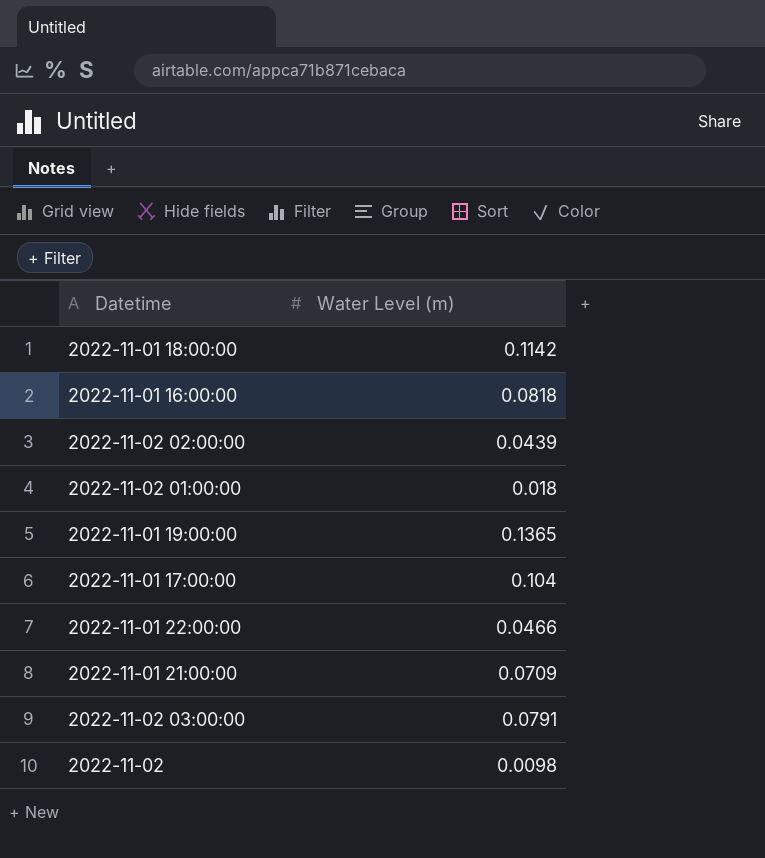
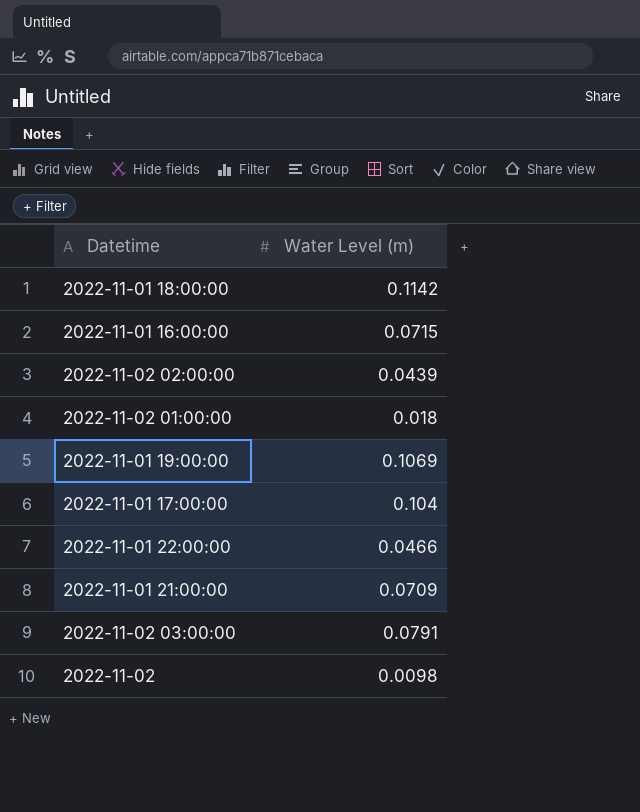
2022-11-01 16:00:00 | Water Level (m): 0.0818 -> 0.0715
2022-11-01 19:00:00 | Water Level (m): 0.1365 -> 0.1069

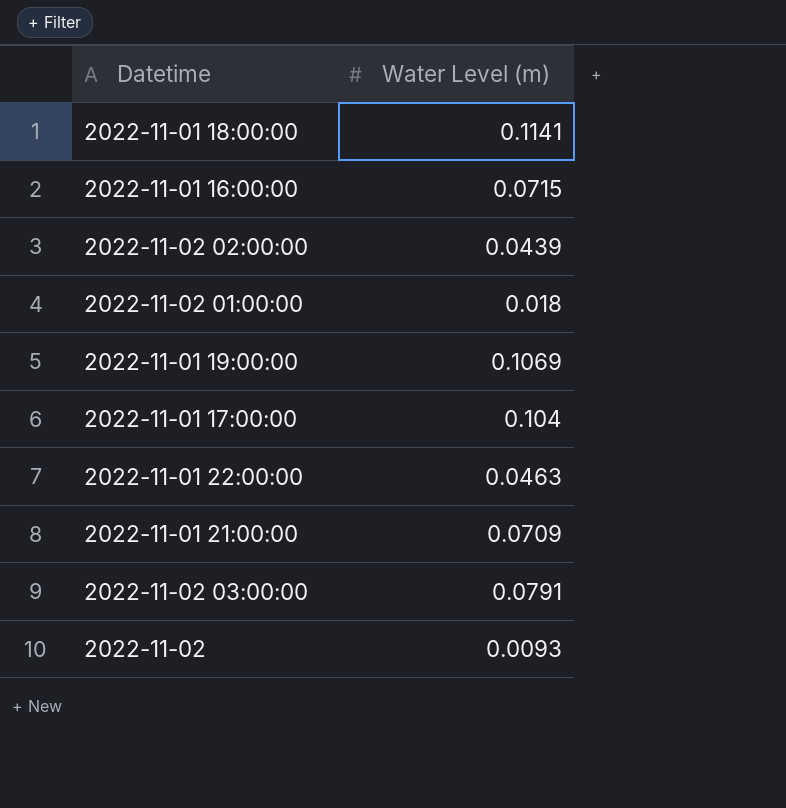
2022-11-01 18:00:00 | Water Level (m): 0.1142 -> 0.1141
2022-11-01 22:00:00 | Water Level (m): 0.0466 -> 0.0463
2022-11-02 | Water Level (m): 0.0098 -> 0.0093

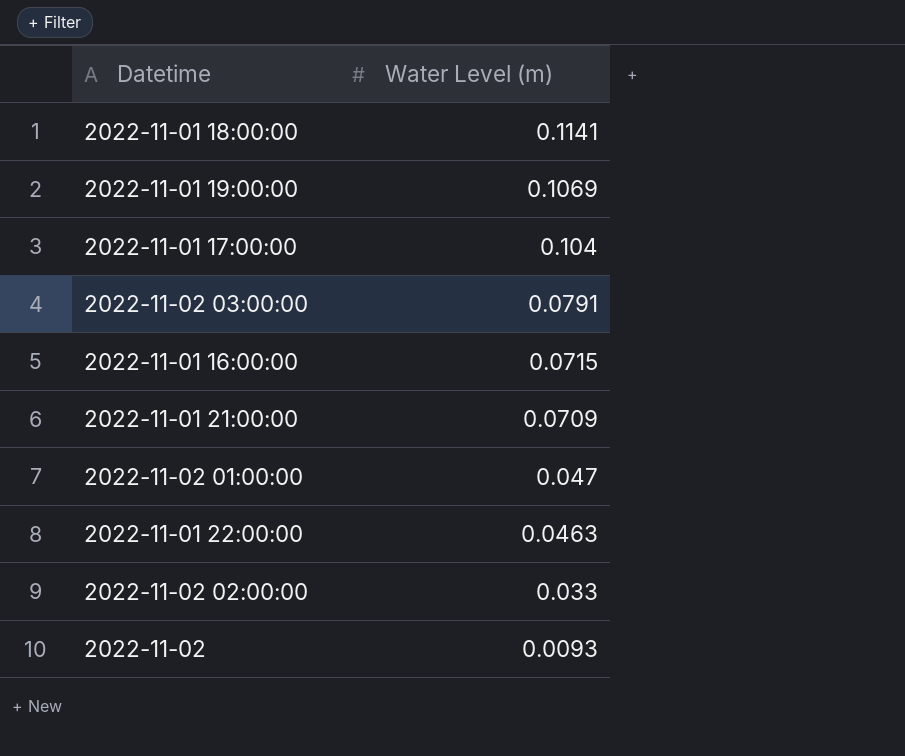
row order: none -> Water Level (m) descending
2022-11-02 01:00:00 | Water Level (m): 0.018 -> 0.047
2022-11-02 02:00:00 | Water Level (m): 0.0439 -> 0.033

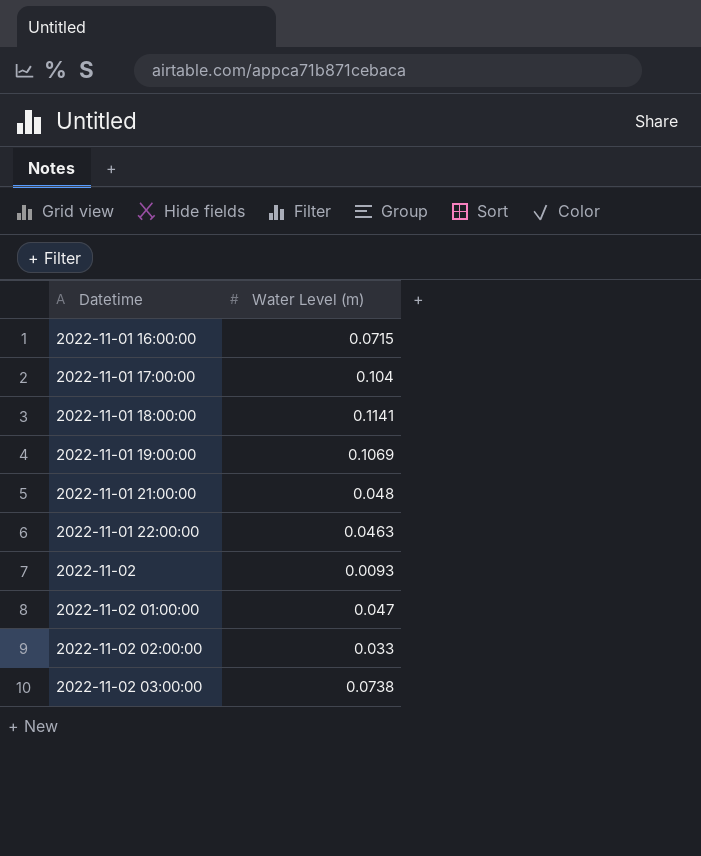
row order: Water Level (m) descending -> Datetime ascending
2022-11-01 21:00:00 | Water Level (m): 0.0709 -> 0.048
2022-11-02 03:00:00 | Water Level (m): 0.0791 -> 0.0738

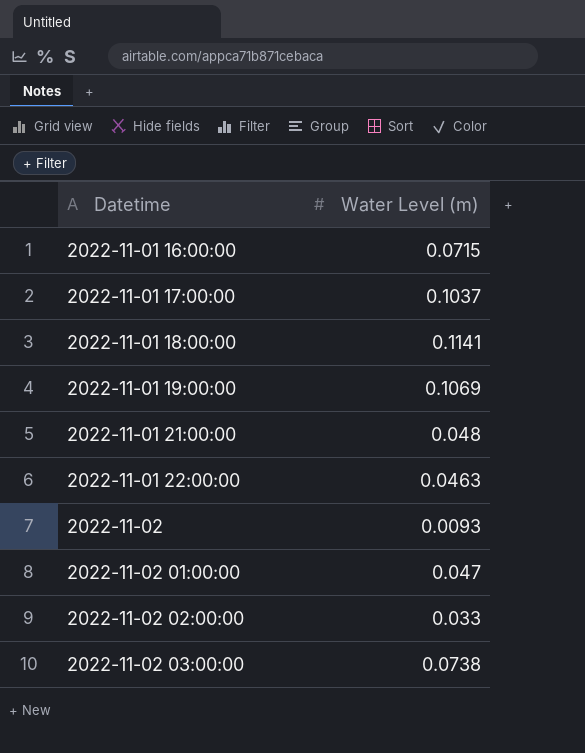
2022-11-01 17:00:00 | Water Level (m): 0.104 -> 0.1037

